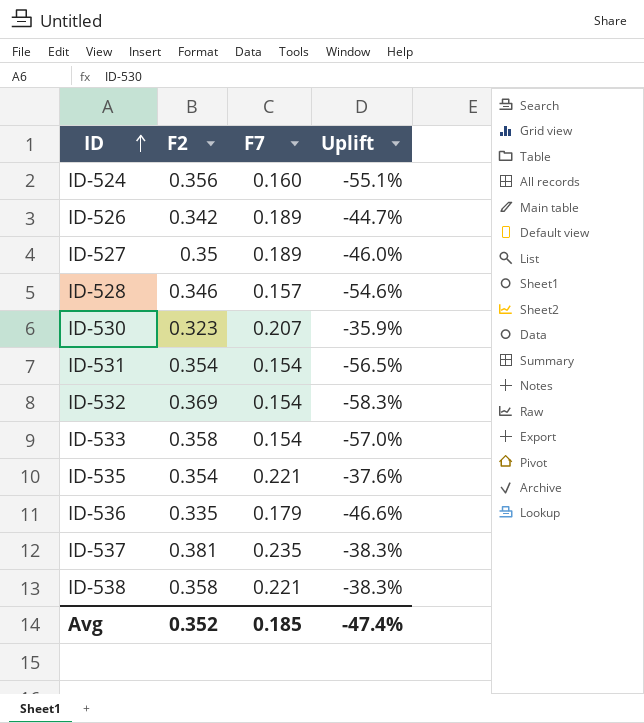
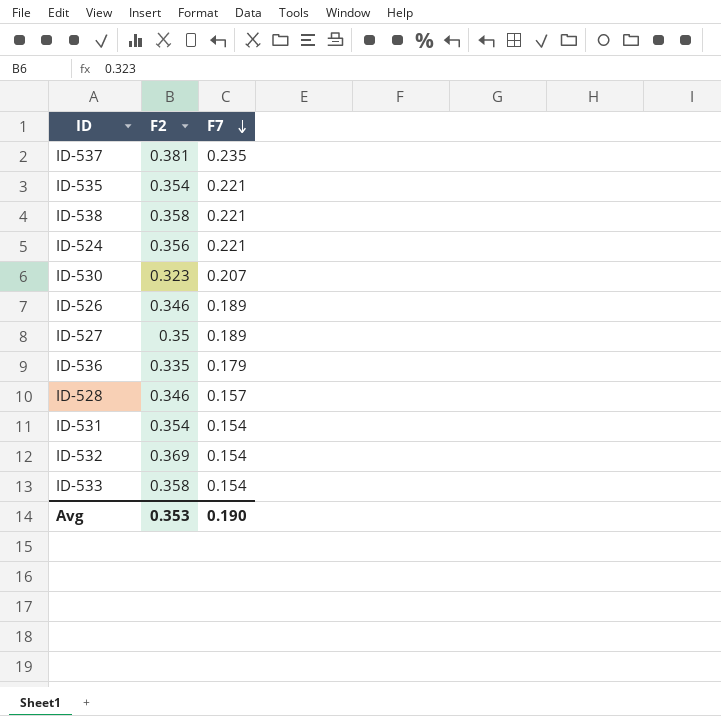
row order: ID ascending -> F7 descending
column Uplift | formula: ([F7] - [F2]) / [F2] -> none
ID-524 | F7: 0.160 -> 0.221
ID-526 | F2: 0.342 -> 0.346
Avg | F2: 0.352 -> 0.353
Avg | F7: 0.185 -> 0.190

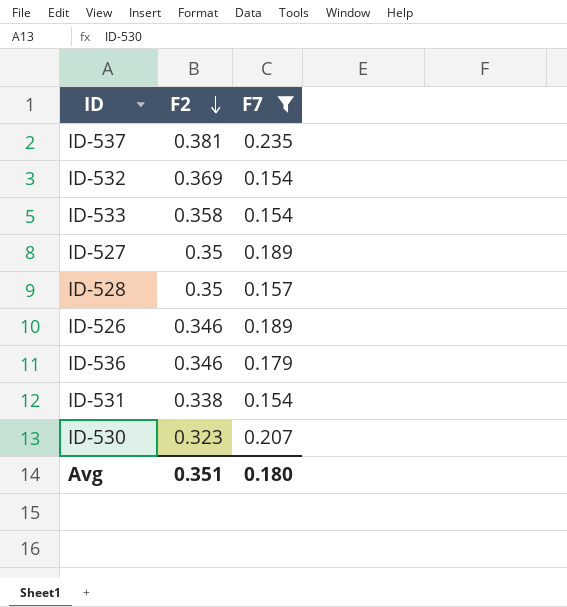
filter: none -> F7 != 0.221
row order: F7 descending -> F2 descending
ID-528 | F2: 0.346 -> 0.35
ID-536 | F2: 0.335 -> 0.346
ID-531 | F2: 0.354 -> 0.338
Avg | F2: 0.353 -> 0.351
Avg | F7: 0.190 -> 0.180

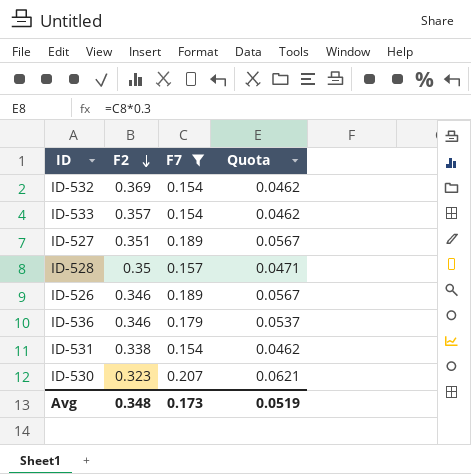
column Quota | formula: none -> [F7] * 0.3
row ID-537: 0.381 | 0.235 -> none
ID-533 | F2: 0.358 -> 0.357
ID-527 | F2: 0.35 -> 0.351
Avg | F2: 0.351 -> 0.348
Avg | F7: 0.180 -> 0.173

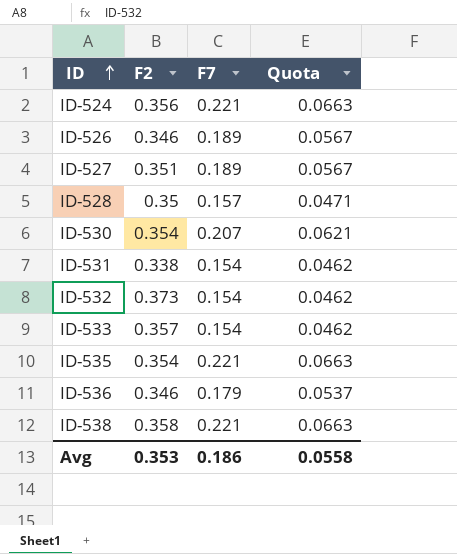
filter: F7 != 0.221 -> none
row order: F2 descending -> ID ascending
ID-530 | F2: 0.323 -> 0.354
ID-532 | F2: 0.369 -> 0.373
Avg | F2: 0.348 -> 0.353
Avg | F7: 0.173 -> 0.186
Avg | Quota: 0.0519 -> 0.0558

